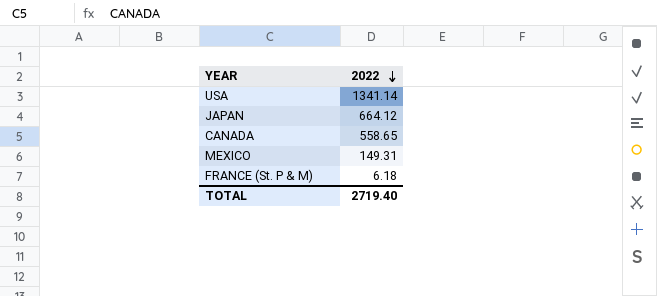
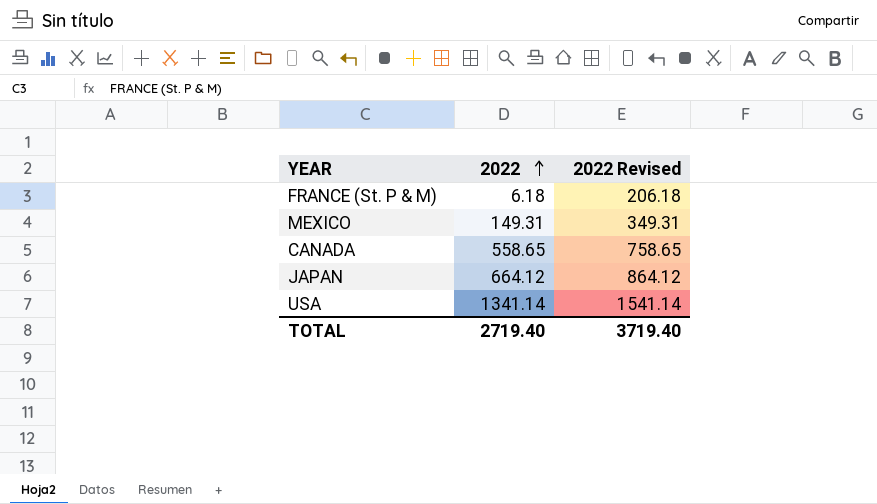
row order: 2022 descending -> 2022 ascending
column 2022 Revised | formula: none -> [2022] + 200

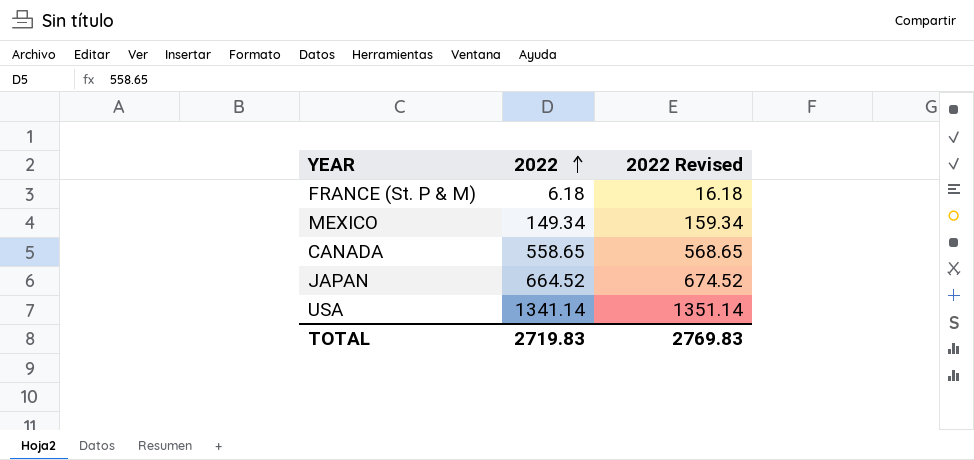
column 2022 Revised | formula: [2022] + 200 -> [2022] + 10
MEXICO | 2022: 149.31 -> 149.34
JAPAN | 2022: 664.12 -> 664.52
TOTAL | 2022: 2719.40 -> 2719.83
TOTAL | 2022 Revised: 3719.40 -> 2769.83

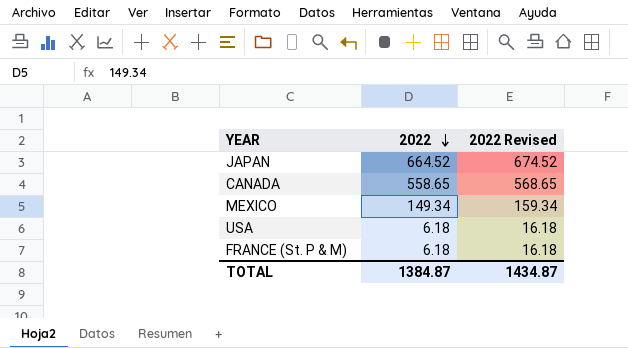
row order: 2022 ascending -> 2022 descending
USA | 2022: 1341.14 -> 6.18
USA | 2022 Revised: 1351.14 -> 16.18
TOTAL | 2022: 2719.83 -> 1384.87
TOTAL | 2022 Revised: 2769.83 -> 1434.87

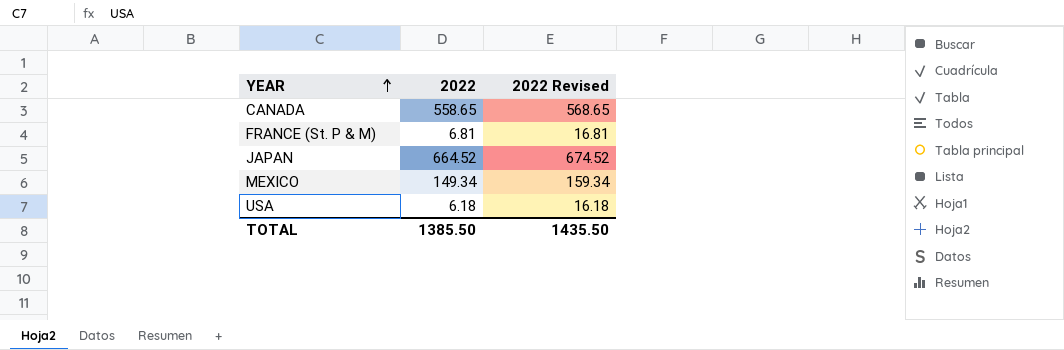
row order: 2022 descending -> YEAR ascending
FRANCE (St. P & M) | 2022: 6.18 -> 6.81
FRANCE (St. P & M) | 2022 Revised: 16.18 -> 16.81
TOTAL | 2022: 1384.87 -> 1385.50
TOTAL | 2022 Revised: 1434.87 -> 1435.50

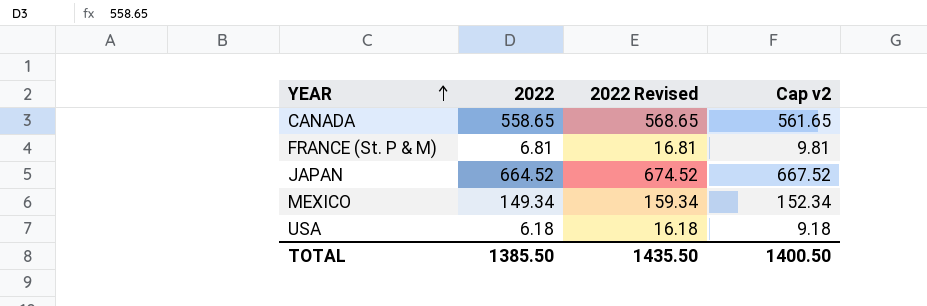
column Cap v2 | formula: none -> [2022] + 3

